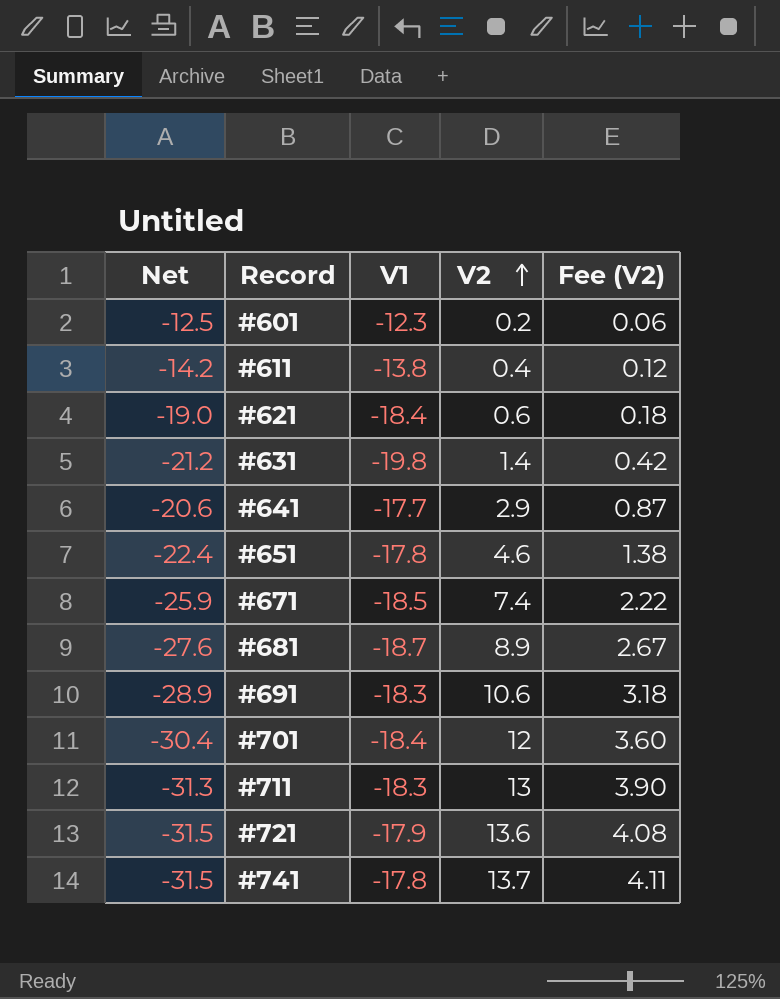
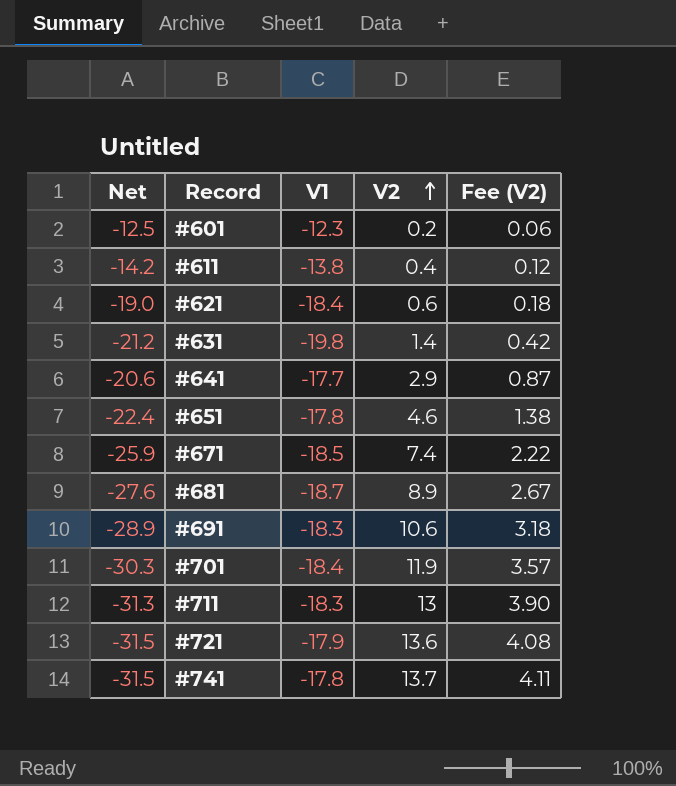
#701 | Net: -30.4 -> -30.3
#701 | V2: 12 -> 11.9
#701 | Fee (V2): 3.60 -> 3.57

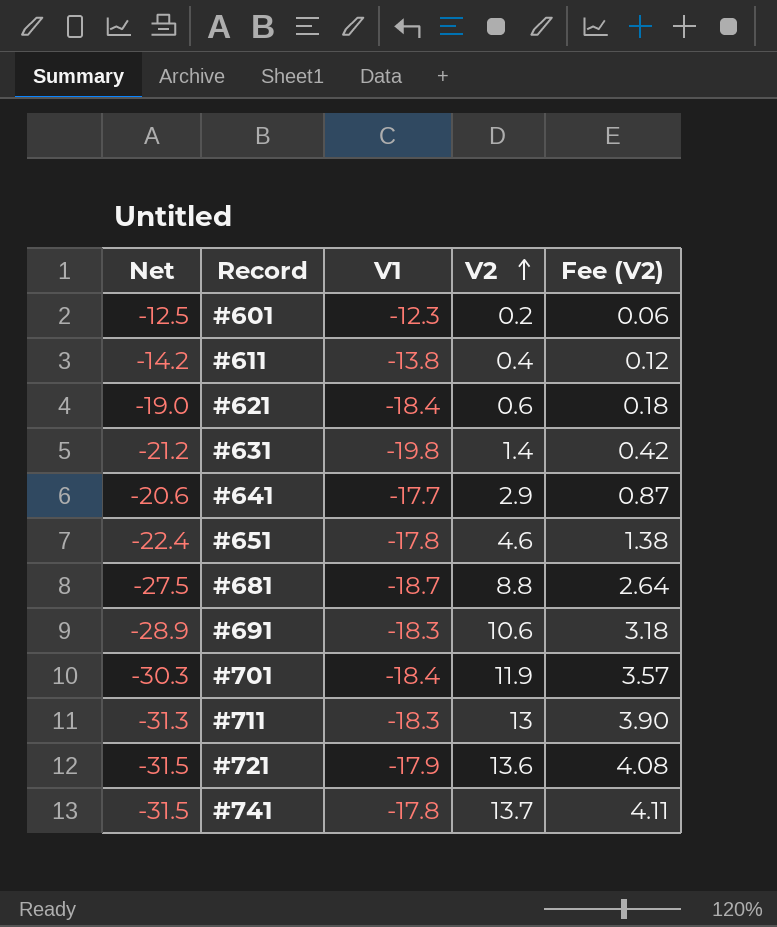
row #671: -25.9 | -18.5 | 7.4 | 2.22 -> none
#681 | Net: -27.6 -> -27.5
#681 | V2: 8.9 -> 8.8
#681 | Fee (V2): 2.67 -> 2.64

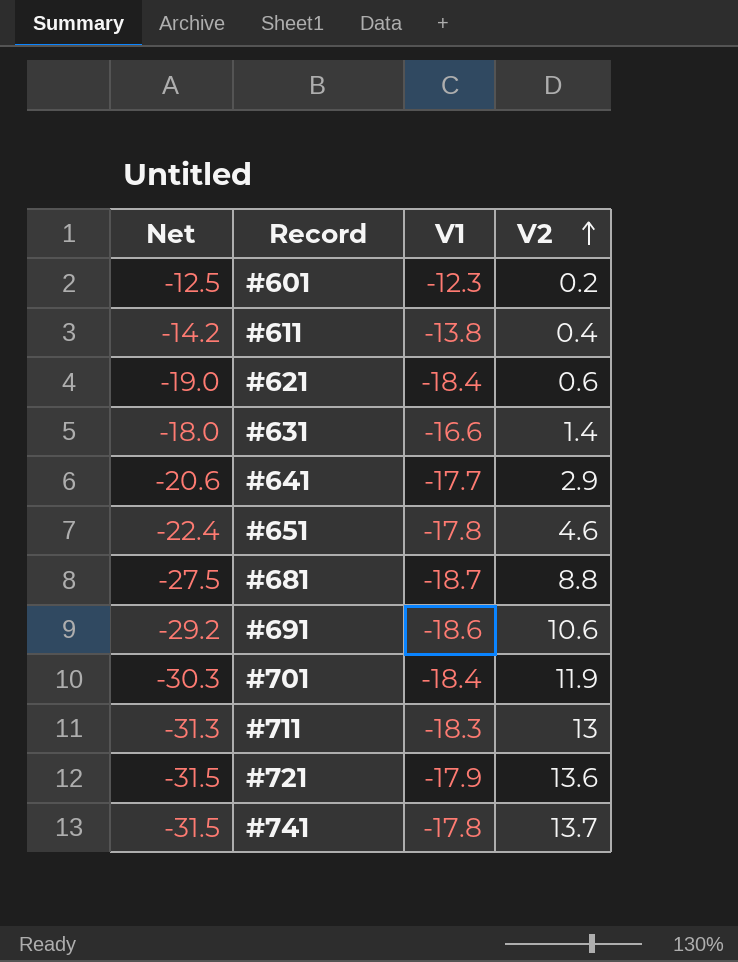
column Fee (V2) | formula: [V2] * 0.3 -> none
#631 | Net: -21.2 -> -18.0
#631 | V1: -19.8 -> -16.6
#691 | Net: -28.9 -> -29.2
#691 | V1: -18.3 -> -18.6

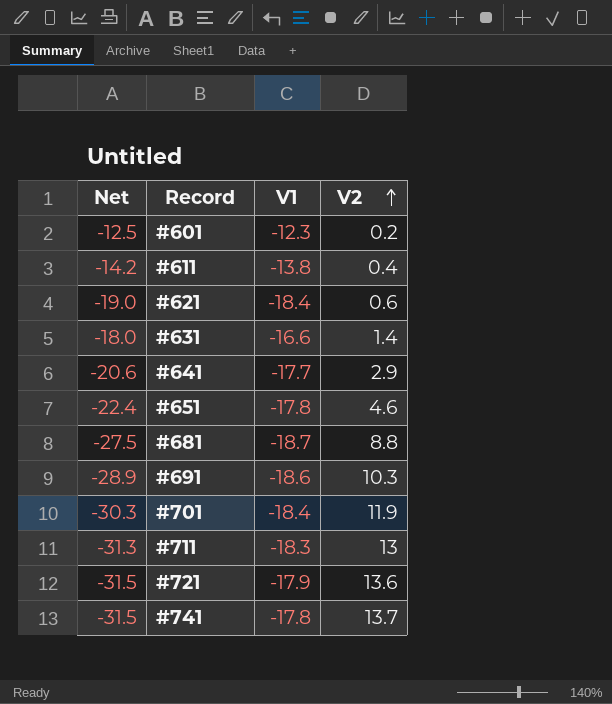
#691 | Net: -29.2 -> -28.9
#691 | V2: 10.6 -> 10.3

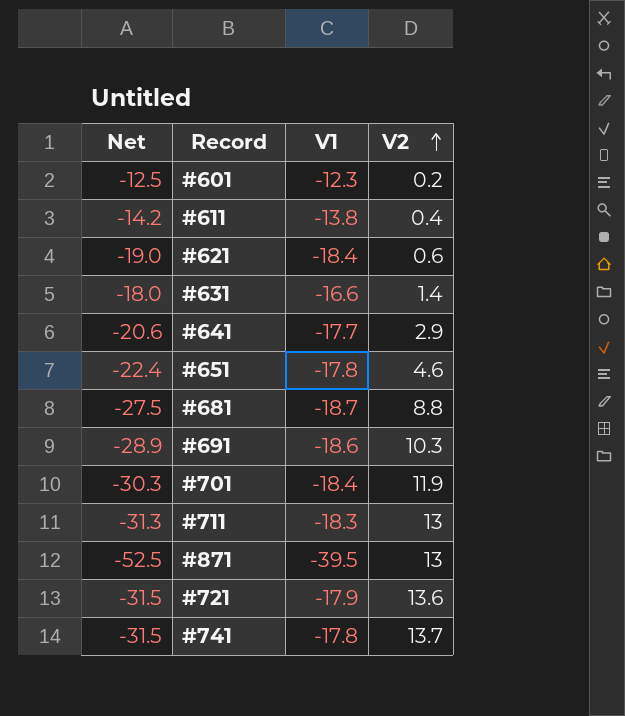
row #871: none -> -52.5 | -39.5 | 13

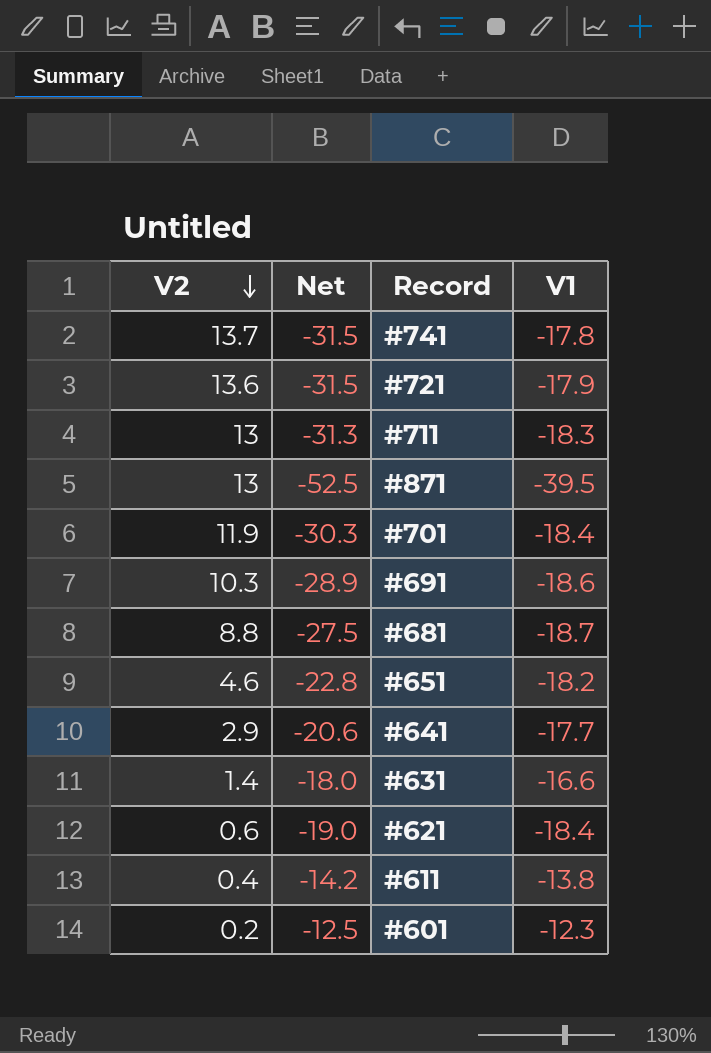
row order: V2 ascending -> V2 descending
column V2 | position: 4 -> 1
#651 | Net: -22.4 -> -22.8
#651 | V1: -17.8 -> -18.2

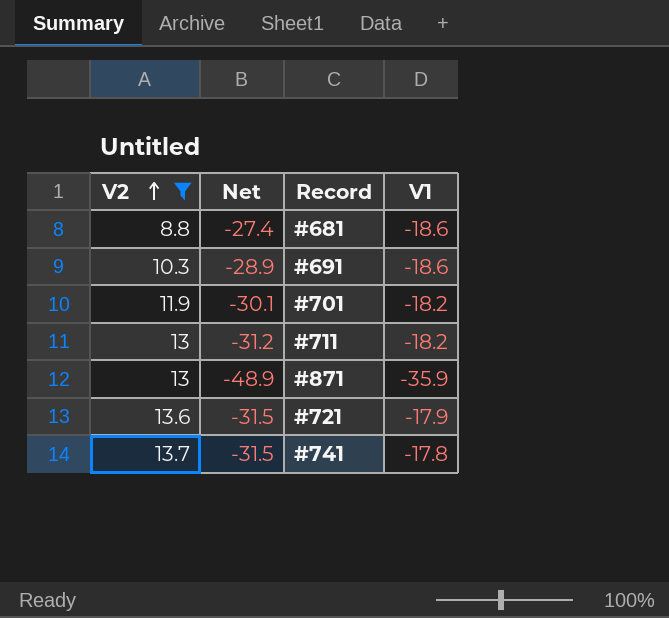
filter: none -> V2 >= 8.8
row order: V2 descending -> V2 ascending
#681 | Net: -27.5 -> -27.4
#681 | V1: -18.7 -> -18.6
#701 | Net: -30.3 -> -30.1
#701 | V1: -18.4 -> -18.2
#711 | Net: -31.3 -> -31.2
#711 | V1: -18.3 -> -18.2
#871 | Net: -52.5 -> -48.9
#871 | V1: -39.5 -> -35.9

